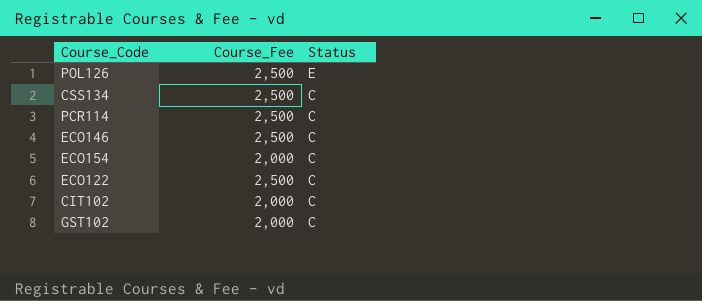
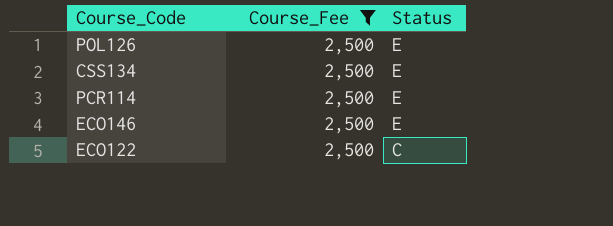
filter: none -> Course_Fee = 2,500
CSS134 | Status: C -> E
PCR114 | Status: C -> E
ECO146 | Status: C -> E

